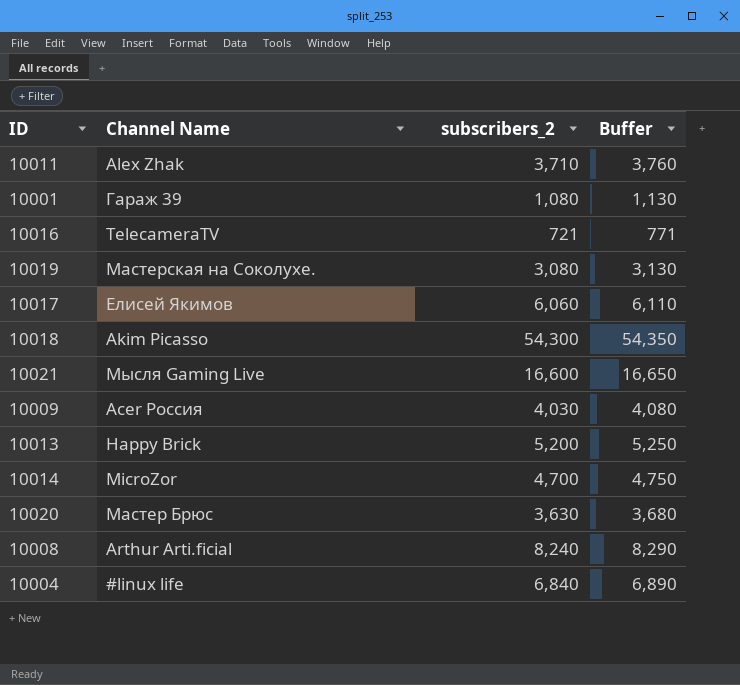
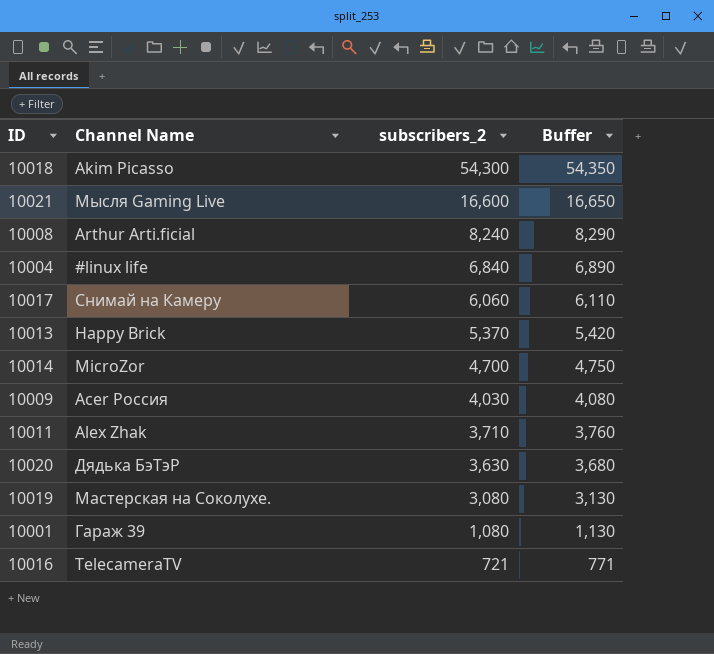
row order: none -> subscribers_2 descending
10017 | Channel Name: Елисей Якимов -> Снимай на Камеру
10013 | subscribers_2: 5,200 -> 5,370
10013 | Buffer: 5,250 -> 5,420
10020 | Channel Name: Мастер Брюс -> Дядька БэТэР

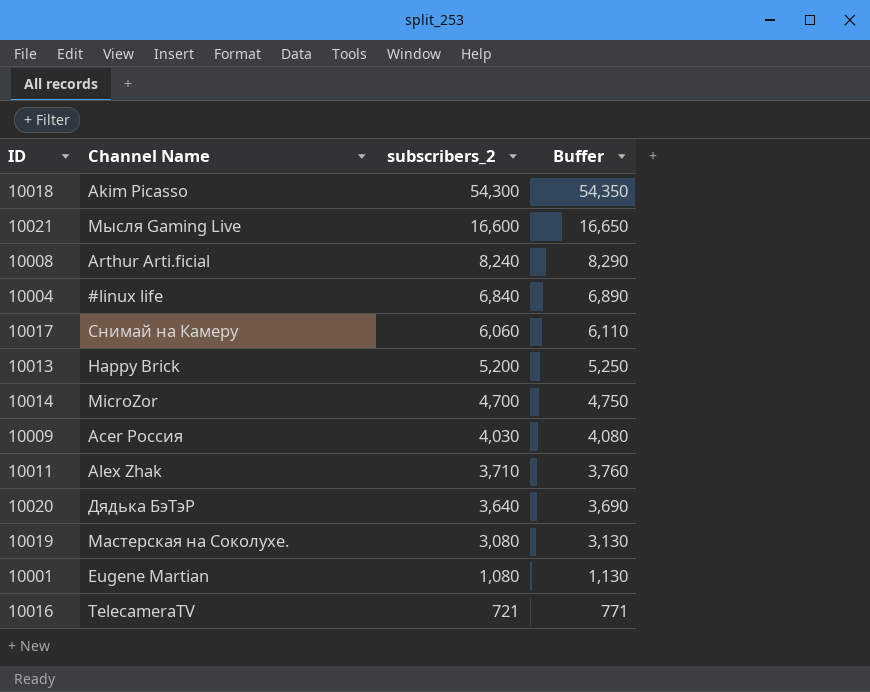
10013 | subscribers_2: 5,370 -> 5,200
10013 | Buffer: 5,420 -> 5,250
10020 | subscribers_2: 3,630 -> 3,640
10020 | Buffer: 3,680 -> 3,690
10001 | Channel Name: Гараж 39 -> Eugene Martian

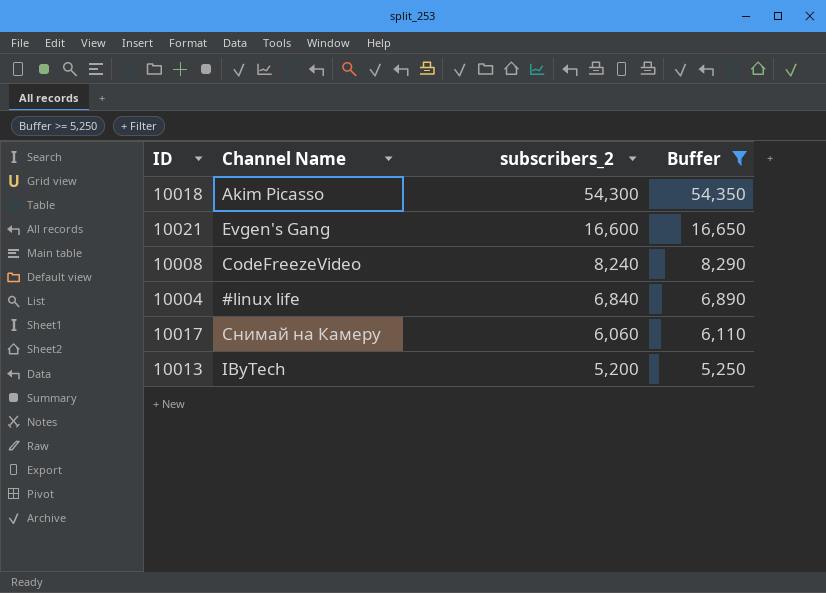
filter: none -> Buffer >= 5,250
10021 | Channel Name: Мысля Gaming Live -> Evgen's Gang
10008 | Channel Name: Arthur Arti.ficial -> СodeFreezeVideo
10013 | Channel Name: Happy Brick -> IByTech

